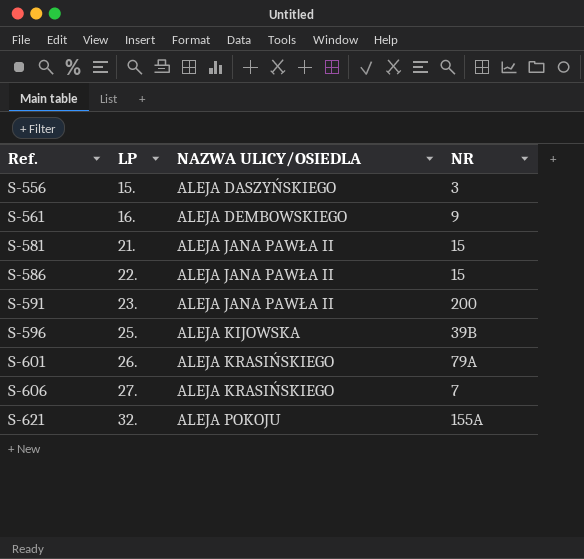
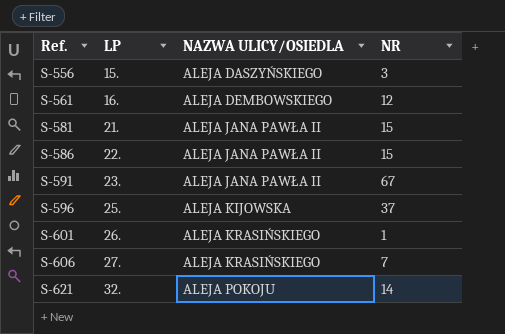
S-561 | NR: 9 -> 12
S-591 | NR: 200 -> 67
S-596 | NR: 39B -> 37
S-601 | NR: 79A -> 1
S-621 | NR: 155A -> 14

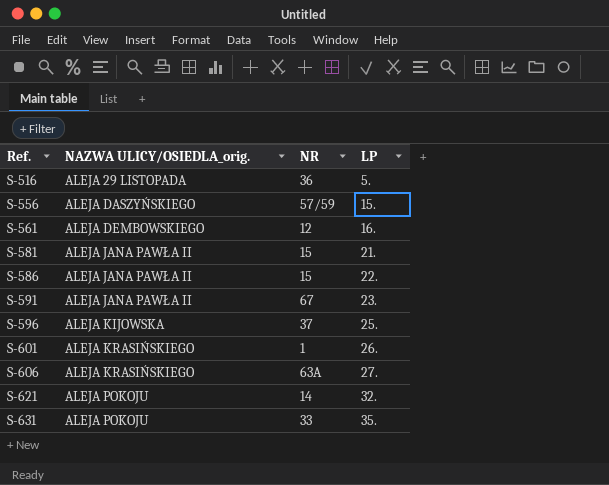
column name: NAZWA ULICY/OSIEDLA -> NAZWA ULICY/OSIEDLA_orig.
column LP | position: 2 -> 4
row S-516: none -> ALEJA 29 LISTOPADA | 36 | 5.
S-556 | NR: 3 -> 57/59
S-606 | NR: 7 -> 63A
row S-631: none -> ALEJA POKOJU | 33 | 35.

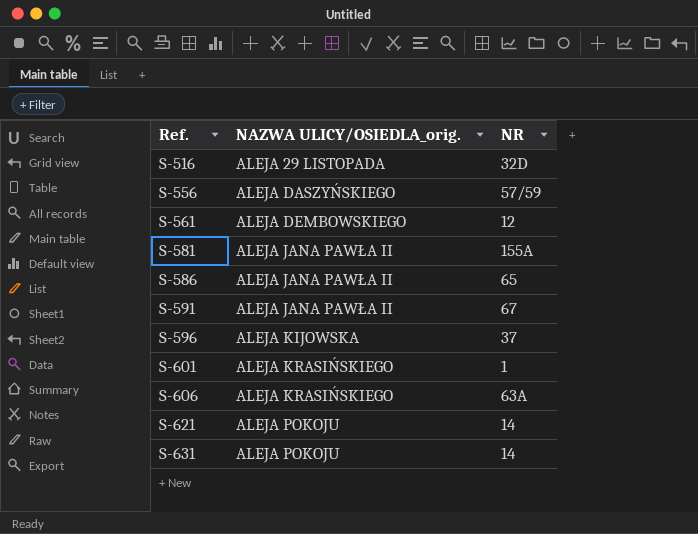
column LP | position: 4 -> none
S-516 | NR: 36 -> 32D
S-581 | NR: 15 -> 155A
S-586 | NR: 15 -> 65
S-631 | NR: 33 -> 14

